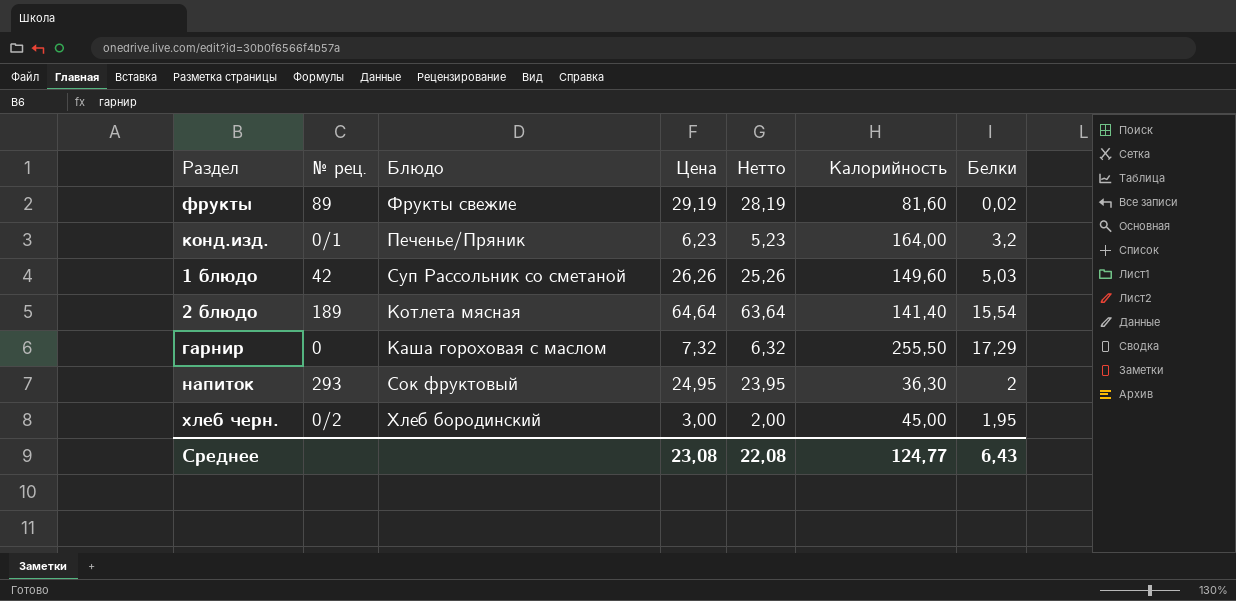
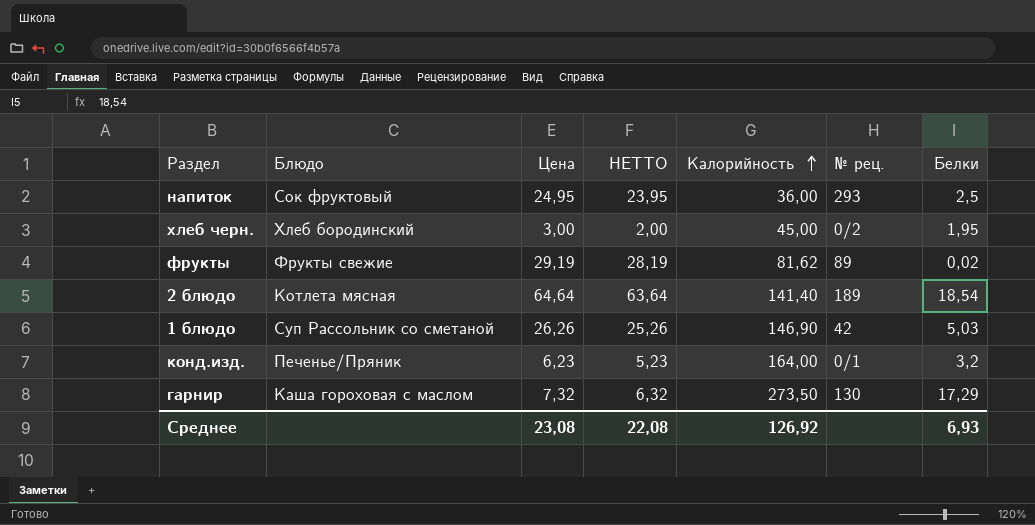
row order: none -> Калорийность ascending
column name: Нетто -> НЕТТО
column № рец. | position: 2 -> 6
напиток | Калорийность: 36,30 -> 36,00
напиток | Белки: 2 -> 2,5
фрукты | Калорийность: 81,60 -> 81,62
2 блюдо | Белки: 15,54 -> 18,54
1 блюдо | Калорийность: 149,60 -> 146,90
гарнир | Калорийность: 255,50 -> 273,50
гарнир | № рец.: 0 -> 130
Среднее | Калорийность: 124,77 -> 126,92
Среднее | Белки: 6,43 -> 6,93

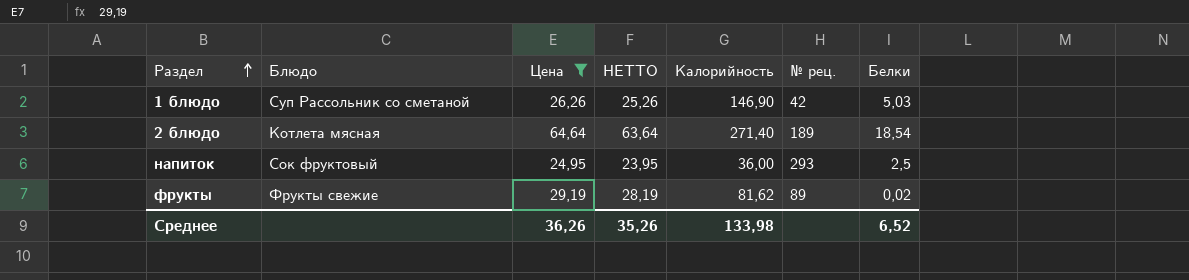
filter: none -> Цена >= 24,95
row order: Калорийность ascending -> Раздел ascending
2 блюдо | Калорийность: 141,40 -> 271,40
Среднее | Цена: 23,08 -> 36,26
Среднее | НЕТТО: 22,08 -> 35,26
Среднее | Калорийность: 126,92 -> 133,98
Среднее | Белки: 6,93 -> 6,52

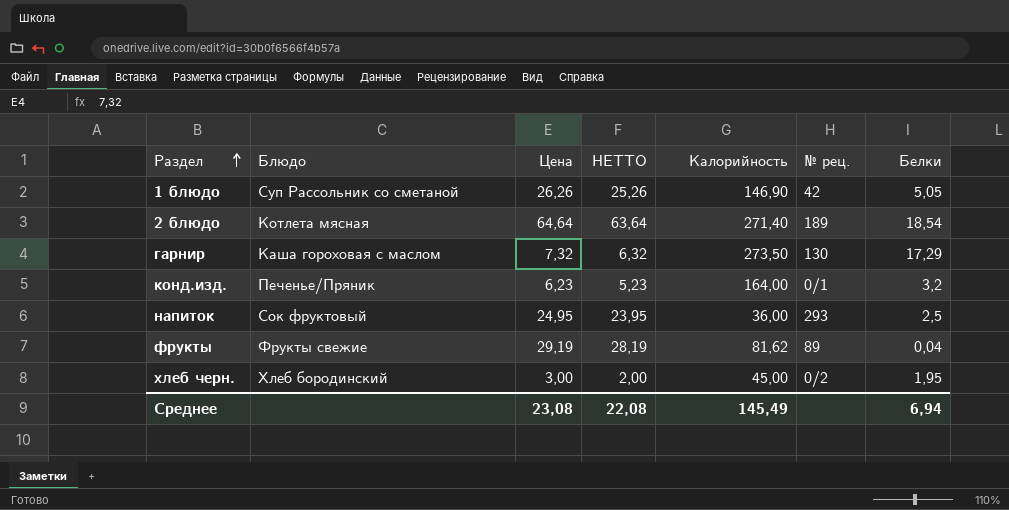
filter: Цена >= 24,95 -> none
1 блюдо | Белки: 5,03 -> 5,05
фрукты | Белки: 0,02 -> 0,04
Среднее | Цена: 36,26 -> 23,08
Среднее | НЕТТО: 35,26 -> 22,08
Среднее | Калорийность: 133,98 -> 145,49
Среднее | Белки: 6,52 -> 6,94

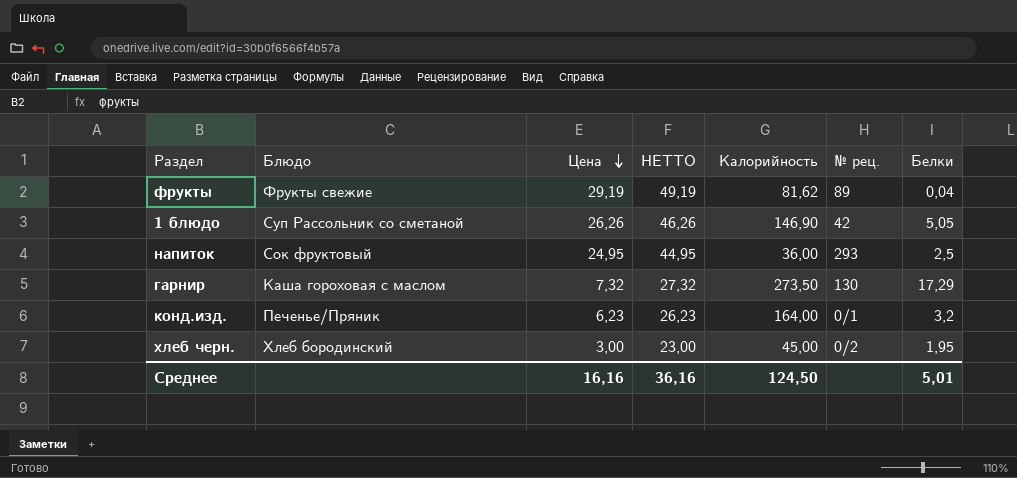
row order: Раздел ascending -> Цена descending
column НЕТТО | formula: [Цена] - 1 -> [Цена] + 20
row 2 блюдо: Котлета мясная | 64,64 | 63,64 | 271,40 | 189 | 18,54 -> none
Среднее | Цена: 23,08 -> 16,16
Среднее | НЕТТО: 22,08 -> 36,16
Среднее | Калорийность: 145,49 -> 124,50
Среднее | Белки: 6,94 -> 5,01

